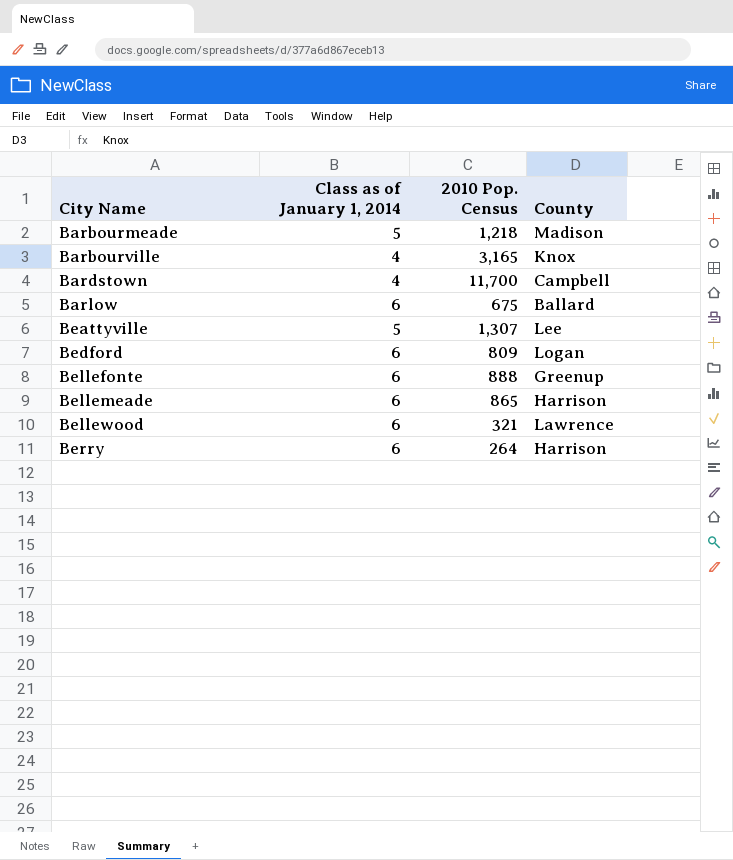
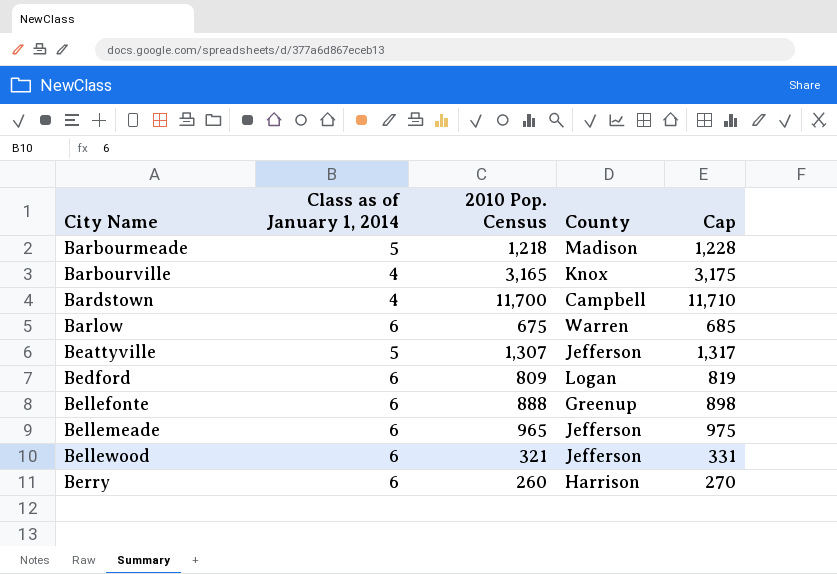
column Cap | formula: none -> [2010 Pop. Census] + 10
Barlow | County: Ballard -> Warren
Beattyville | County: Lee -> Jefferson
Bellemeade | 2010 Pop. Census: 865 -> 965
Bellemeade | County: Harrison -> Jefferson
Bellewood | County: Lawrence -> Jefferson
Berry | 2010 Pop. Census: 264 -> 260

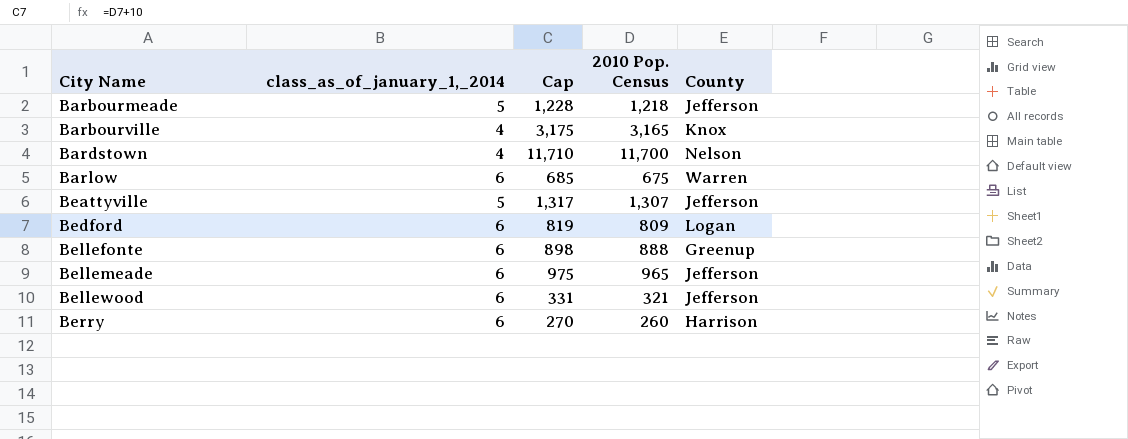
column name: Class as of January 1, 2014 -> class_as_of_january_1,_2014
column Cap | position: 5 -> 3
Barbourmeade | County: Madison -> Jefferson
Bardstown | County: Campbell -> Nelson

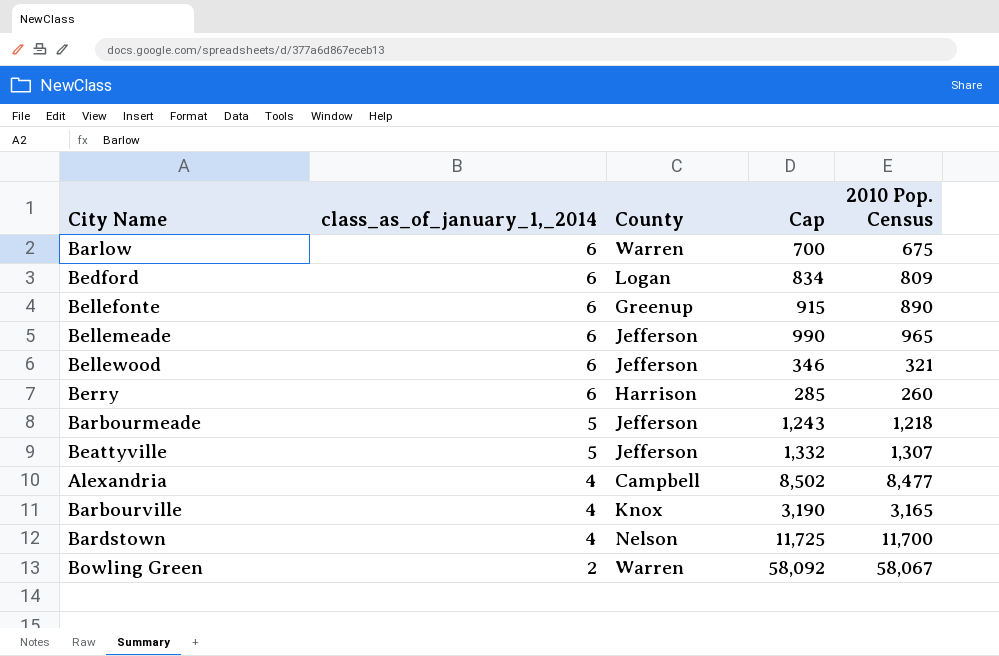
row order: City Name ascending -> class_as_of_january_1,_2014 descending
column County | position: 5 -> 3
column Cap | formula: [2010 Pop. Census] + 10 -> [2010 Pop. Census] + 25
Bellefonte | 2010 Pop. Census: 888 -> 890
row Alexandria: none -> 4 | Campbell | 8,502 | 8,477
row Bowling Green: none -> 2 | Warren | 58,092 | 58,067

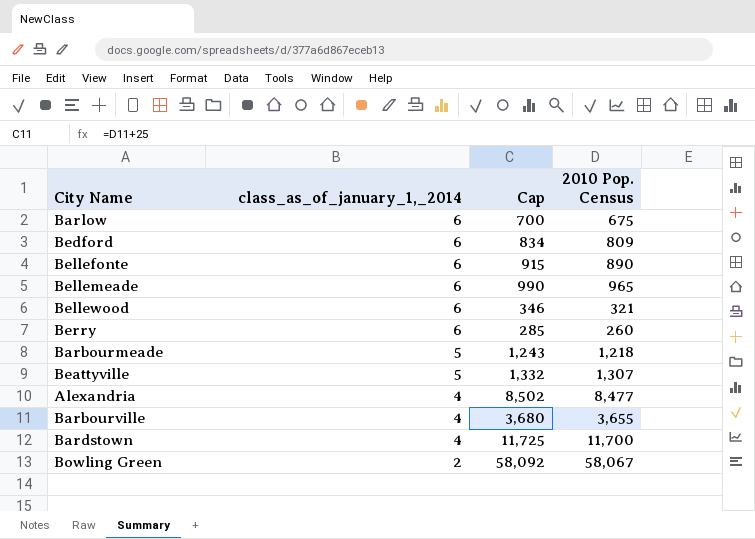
column County | position: 3 -> none
Barbourville | Cap: 3,190 -> 3,680
Barbourville | 2010 Pop. Census: 3,165 -> 3,655

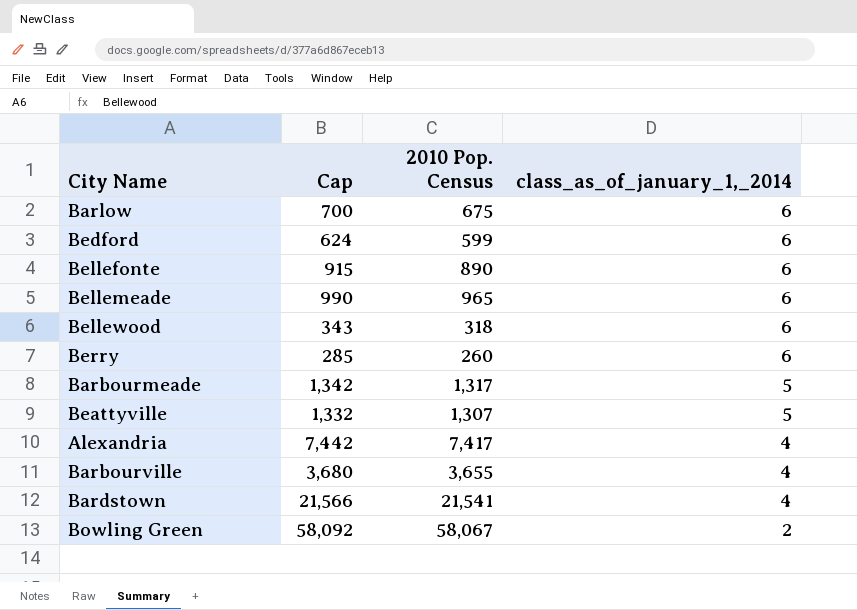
column class_as_of_january_1,_2014 | position: 2 -> 4
Bedford | Cap: 834 -> 624
Bedford | 2010 Pop. Census: 809 -> 599
Bellewood | Cap: 346 -> 343
Bellewood | 2010 Pop. Census: 321 -> 318
Barbourmeade | Cap: 1,243 -> 1,342
Barbourmeade | 2010 Pop. Census: 1,218 -> 1,317
Alexandria | Cap: 8,502 -> 7,442
Alexandria | 2010 Pop. Census: 8,477 -> 7,417
Bardstown | Cap: 11,725 -> 21,566
Bardstown | 2010 Pop. Census: 11,700 -> 21,541

